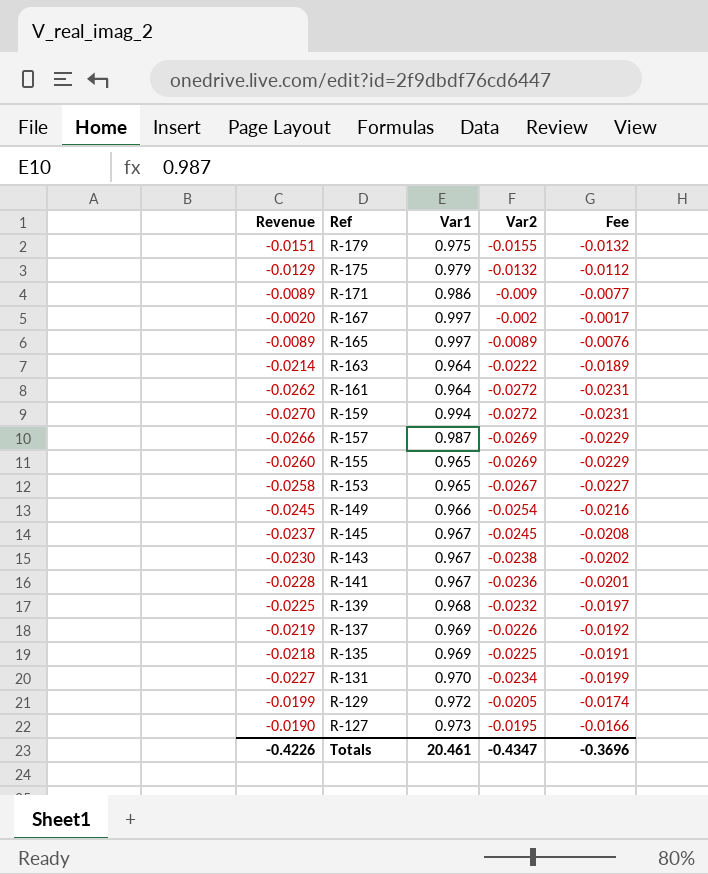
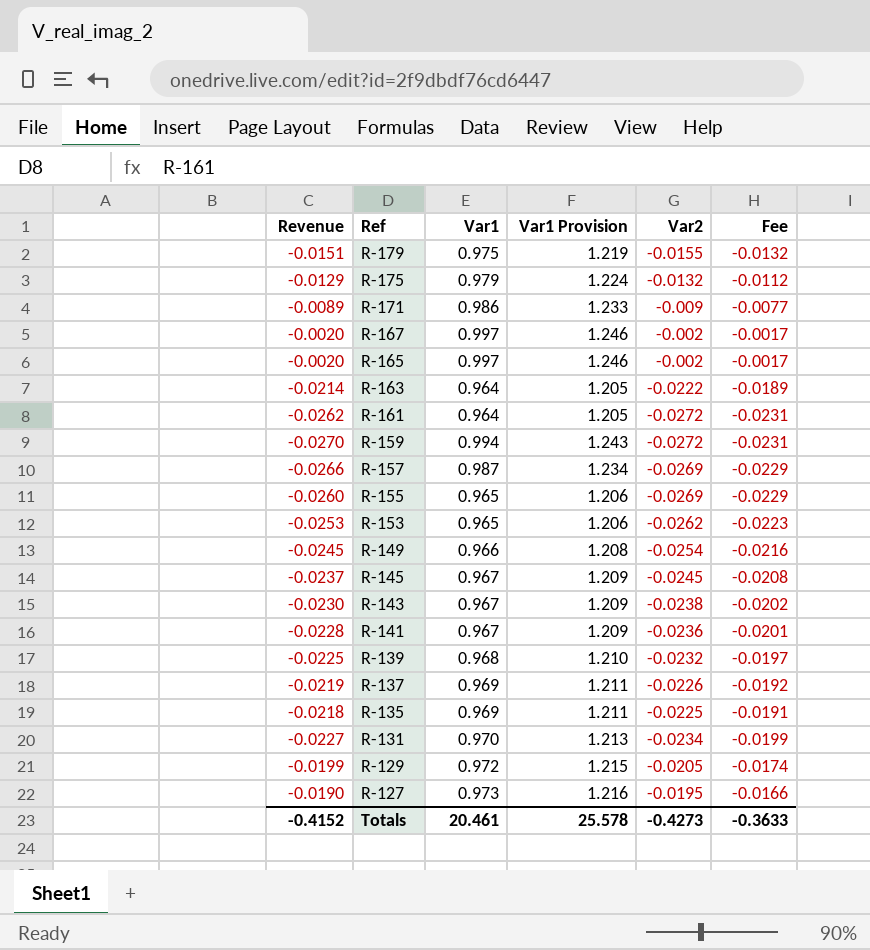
column Var1 Provision | formula: none -> [Var1] * 1.25
R-165 | Revenue: -0.0089 -> -0.0020
R-165 | Var2: -0.0089 -> -0.002
R-165 | Fee: -0.0076 -> -0.0017
R-153 | Revenue: -0.0258 -> -0.0253
R-153 | Var2: -0.0267 -> -0.0262
R-153 | Fee: -0.0227 -> -0.0223
Totals | Revenue: -0.4226 -> -0.4152
Totals | Var2: -0.4347 -> -0.4273
Totals | Fee: -0.3696 -> -0.3633

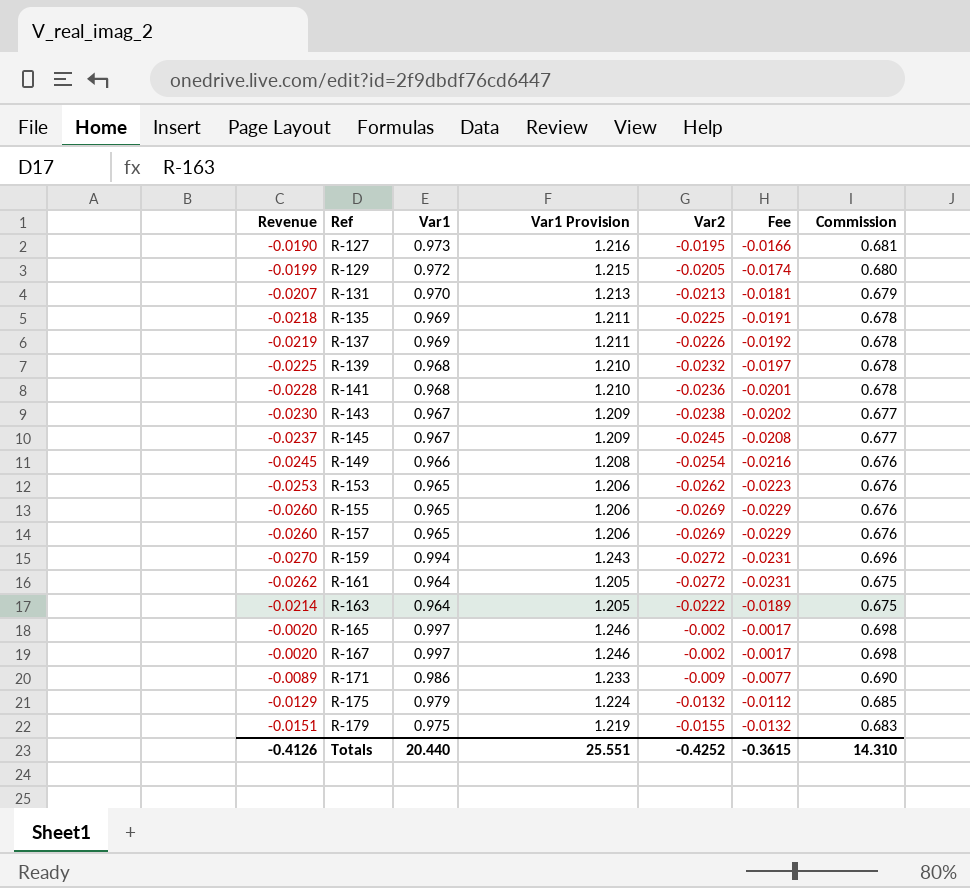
row order: Ref descending -> Ref ascending
column Commission | formula: none -> [Var1] * 0.7
R-131 | Revenue: -0.0227 -> -0.0207
R-131 | Var2: -0.0234 -> -0.0213
R-131 | Fee: -0.0199 -> -0.0181
R-141 | Var1: 0.967 -> 0.968
R-141 | Var1 Provision: 1.209 -> 1.210
R-157 | Revenue: -0.0266 -> -0.0260
R-157 | Var1: 0.987 -> 0.965
R-157 | Var1 Provision: 1.234 -> 1.206
Totals | Revenue: -0.4152 -> -0.4126
Totals | Var1: 20.461 -> 20.440
Totals | Var1 Provision: 25.578 -> 25.551
Totals | Var2: -0.4273 -> -0.4252
Totals | Fee: -0.3633 -> -0.3615

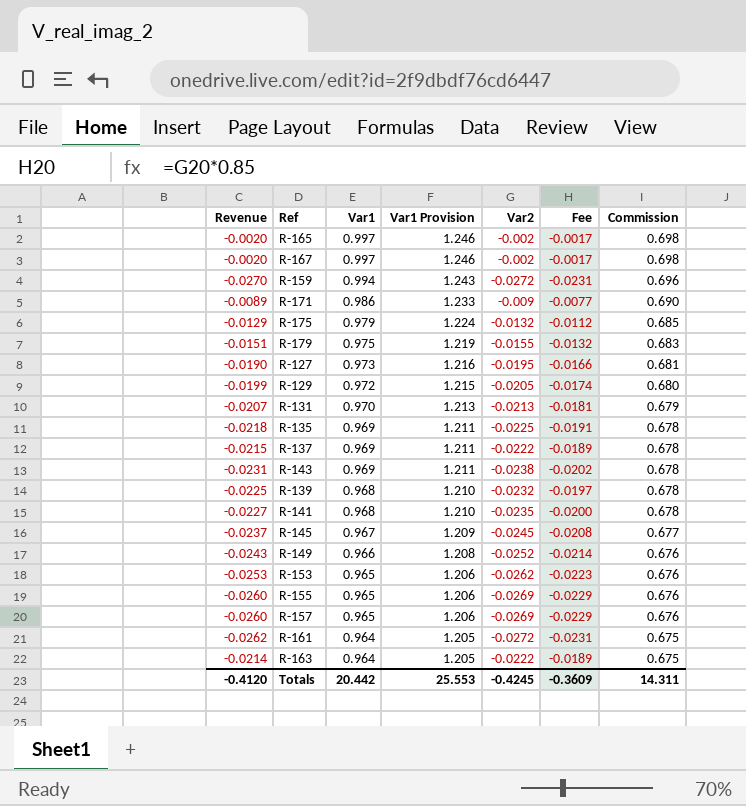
row order: Ref ascending -> Var1 descending
R-137 | Revenue: -0.0219 -> -0.0215
R-137 | Var2: -0.0226 -> -0.0222
R-137 | Fee: -0.0192 -> -0.0189
R-143 | Revenue: -0.0230 -> -0.0231
R-143 | Var1: 0.967 -> 0.969
R-143 | Var1 Provision: 1.209 -> 1.211
R-143 | Commission: 0.677 -> 0.678
R-141 | Revenue: -0.0228 -> -0.0227
R-141 | Var2: -0.0236 -> -0.0235
R-141 | Fee: -0.0201 -> -0.0200
R-149 | Revenue: -0.0245 -> -0.0243
R-149 | Var2: -0.0254 -> -0.0252
R-149 | Fee: -0.0216 -> -0.0214
Totals | Revenue: -0.4126 -> -0.4120
Totals | Var1: 20.440 -> 20.442
Totals | Var1 Provision: 25.551 -> 25.553
Totals | Var2: -0.4252 -> -0.4245
Totals | Fee: -0.3615 -> -0.3609
Totals | Commission: 14.310 -> 14.311

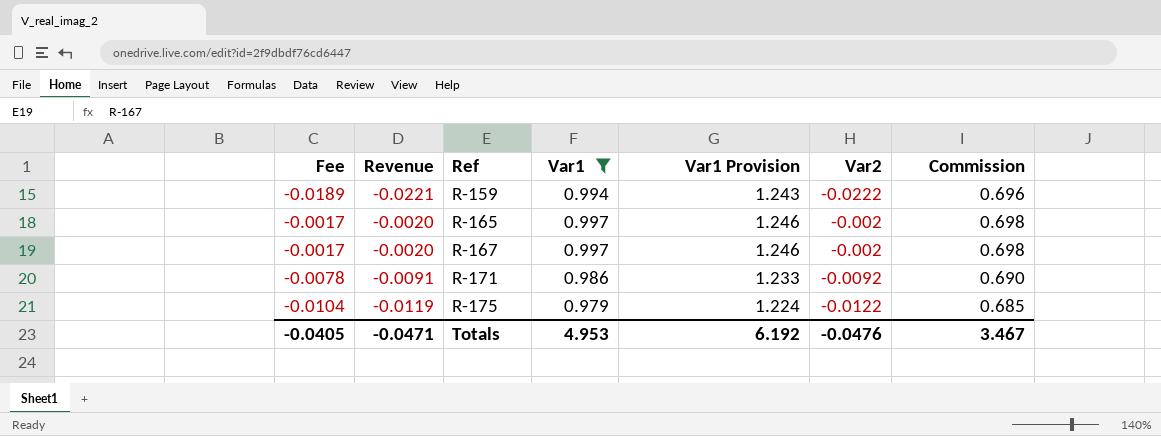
filter: none -> Var1 >= 0.979
row order: Var1 descending -> Ref ascending
column Fee | position: 6 -> 1
R-159 | Fee: -0.0231 -> -0.0189
R-159 | Revenue: -0.0270 -> -0.0221
R-159 | Var2: -0.0272 -> -0.0222
R-171 | Fee: -0.0077 -> -0.0078
R-171 | Revenue: -0.0089 -> -0.0091
R-171 | Var2: -0.009 -> -0.0092
R-175 | Fee: -0.0112 -> -0.0104
R-175 | Revenue: -0.0129 -> -0.0119
R-175 | Var2: -0.0132 -> -0.0122
Totals | Fee: -0.3609 -> -0.0405
Totals | Revenue: -0.4120 -> -0.0471
Totals | Var1: 20.442 -> 4.953
Totals | Var1 Provision: 25.553 -> 6.192
Totals | Var2: -0.4245 -> -0.0476
Totals | Commission: 14.311 -> 3.467

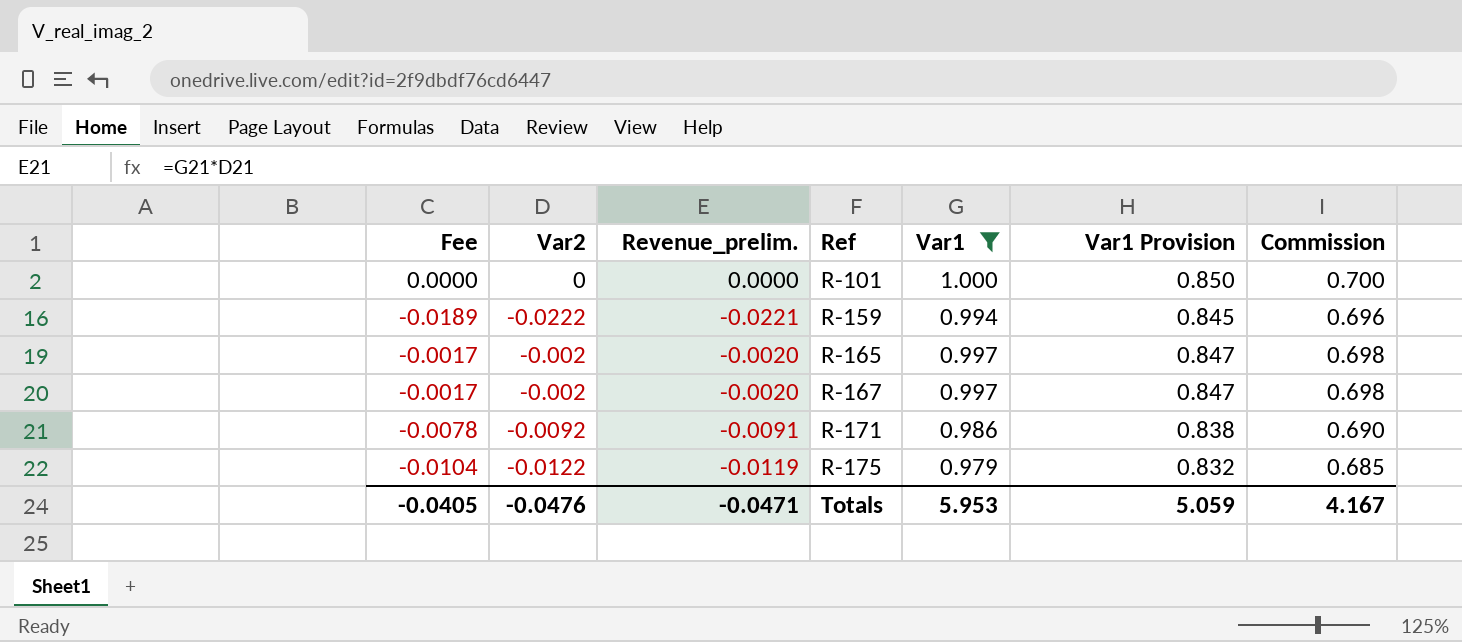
column Var2 | position: 6 -> 2
column name: Revenue -> Revenue_prelim.
column Var1 Provision | formula: [Var1] * 1.25 -> [Var1] * 0.85
row R-101: none -> 0.0000 | 0 | 0.0000 | 1.000 | 0.850 | 0.700
Totals | Var1: 4.953 -> 5.953
Totals | Var1 Provision: 6.192 -> 5.059
Totals | Commission: 3.467 -> 4.167

